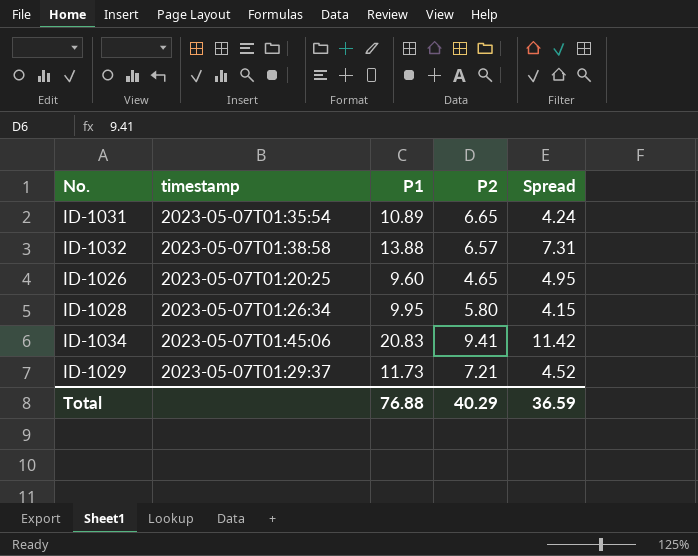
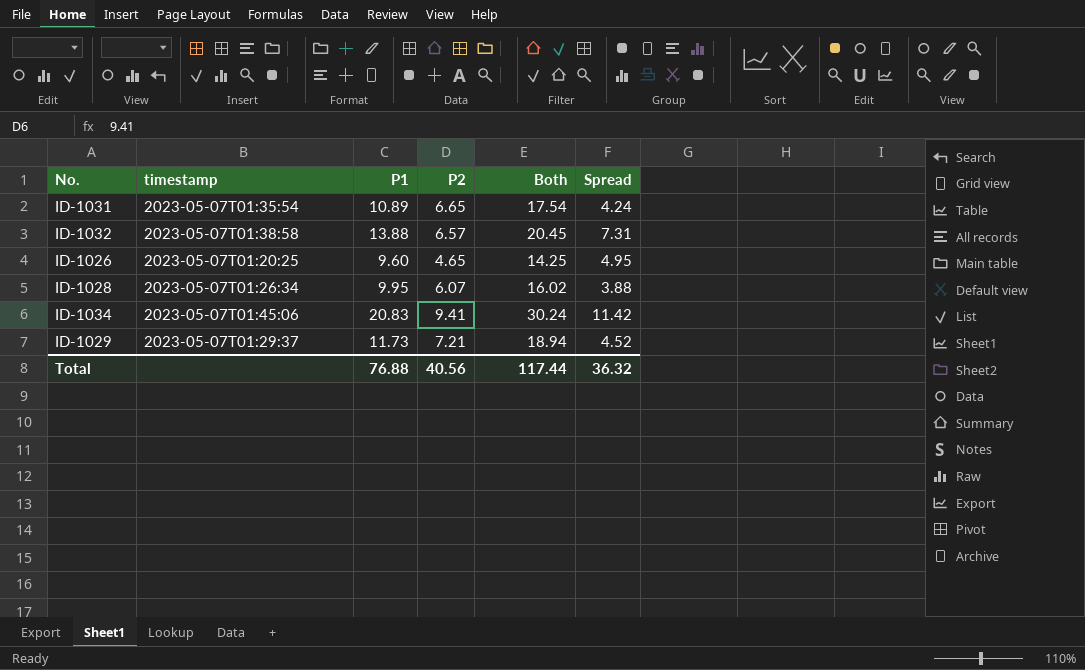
column Both | formula: none -> [P1] + [P2]
ID-1028 | P2: 5.80 -> 6.07
ID-1028 | Spread: 4.15 -> 3.88
Total | P2: 40.29 -> 40.56
Total | Spread: 36.59 -> 36.32

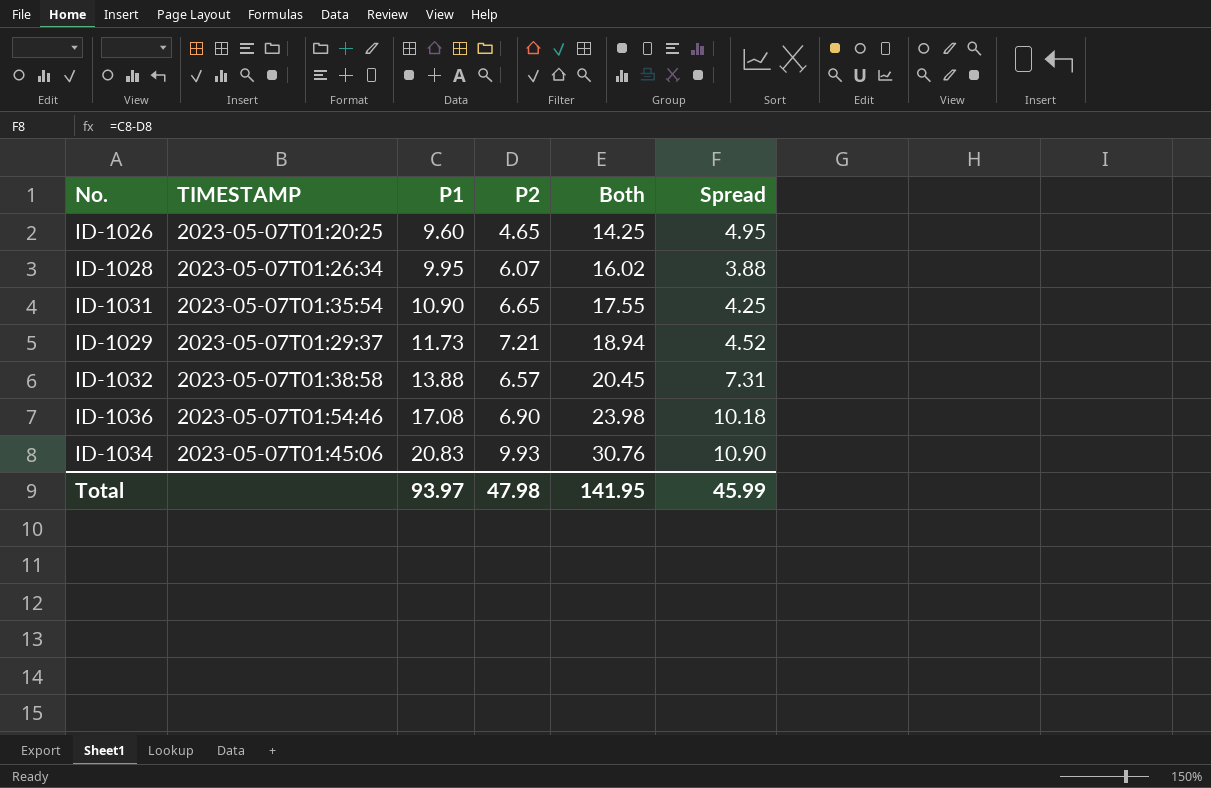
row order: none -> P1 ascending
column name: timestamp -> TIMESTAMP
ID-1031 | P1: 10.89 -> 10.90
ID-1031 | Both: 17.54 -> 17.55
ID-1031 | Spread: 4.24 -> 4.25
row ID-1036: none -> 2023-05-07T01:54:46 | 17.08 | 6.90 | 23.98 | 10.18
ID-1034 | P2: 9.41 -> 9.93
ID-1034 | Both: 30.24 -> 30.76
ID-1034 | Spread: 11.42 -> 10.90
Total | P1: 76.88 -> 93.97
Total | P2: 40.56 -> 47.98
Total | Both: 117.44 -> 141.95
Total | Spread: 36.32 -> 45.99

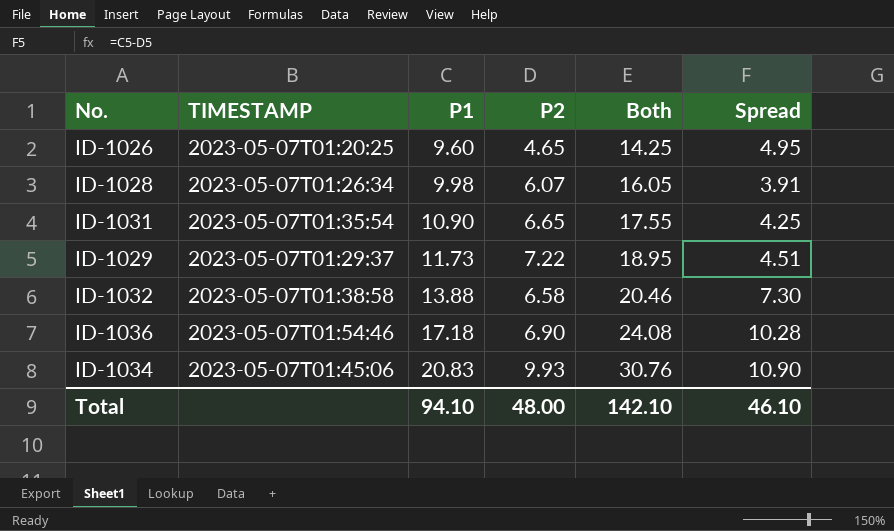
ID-1028 | P1: 9.95 -> 9.98
ID-1028 | Both: 16.02 -> 16.05
ID-1028 | Spread: 3.88 -> 3.91
ID-1029 | P2: 7.21 -> 7.22
ID-1029 | Both: 18.94 -> 18.95
ID-1029 | Spread: 4.52 -> 4.51
ID-1032 | P2: 6.57 -> 6.58
ID-1032 | Both: 20.45 -> 20.46
ID-1032 | Spread: 7.31 -> 7.30
ID-1036 | P1: 17.08 -> 17.18
ID-1036 | Both: 23.98 -> 24.08
ID-1036 | Spread: 10.18 -> 10.28
Total | P1: 93.97 -> 94.10
Total | P2: 47.98 -> 48.00
Total | Both: 141.95 -> 142.10
Total | Spread: 45.99 -> 46.10

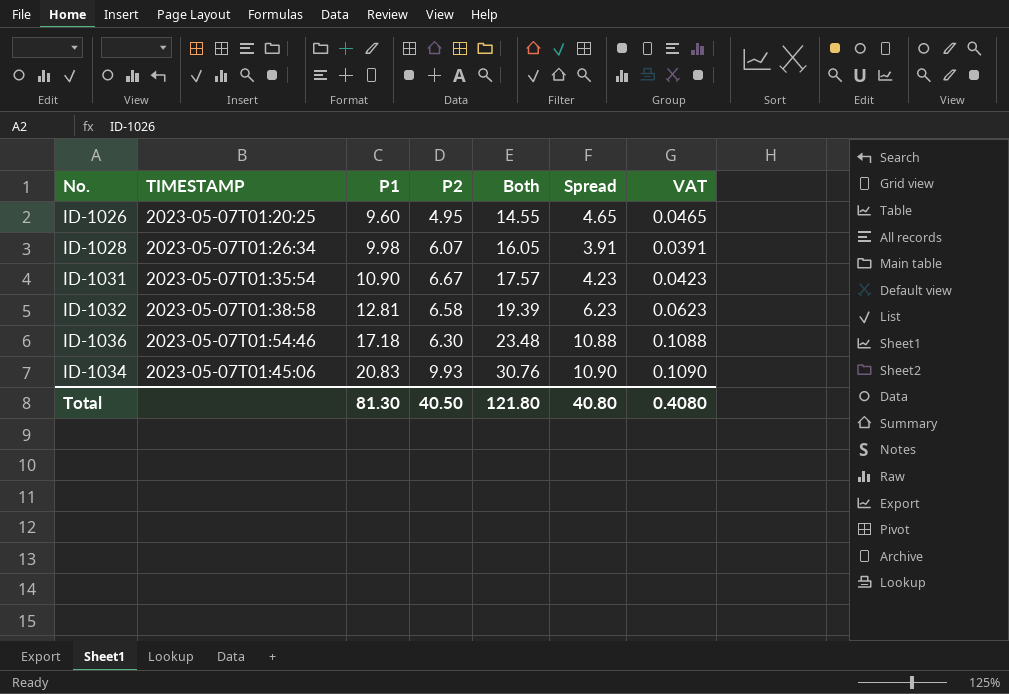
column VAT | formula: none -> [Spread] * 0.01
row ID-1029: 2023-05-07T01:29:37 | 11.73 | 7.22 | 18.95 | 4.51 -> none
ID-1026 | P2: 4.65 -> 4.95
ID-1026 | Both: 14.25 -> 14.55
ID-1026 | Spread: 4.95 -> 4.65
ID-1031 | P2: 6.65 -> 6.67
ID-1031 | Both: 17.55 -> 17.57
ID-1031 | Spread: 4.25 -> 4.23
ID-1032 | P1: 13.88 -> 12.81
ID-1032 | Both: 20.46 -> 19.39
ID-1032 | Spread: 7.30 -> 6.23
ID-1036 | P2: 6.90 -> 6.30
ID-1036 | Both: 24.08 -> 23.48
ID-1036 | Spread: 10.28 -> 10.88
Total | P1: 94.10 -> 81.30
Total | P2: 48.00 -> 40.50
Total | Both: 142.10 -> 121.80
Total | Spread: 46.10 -> 40.80

